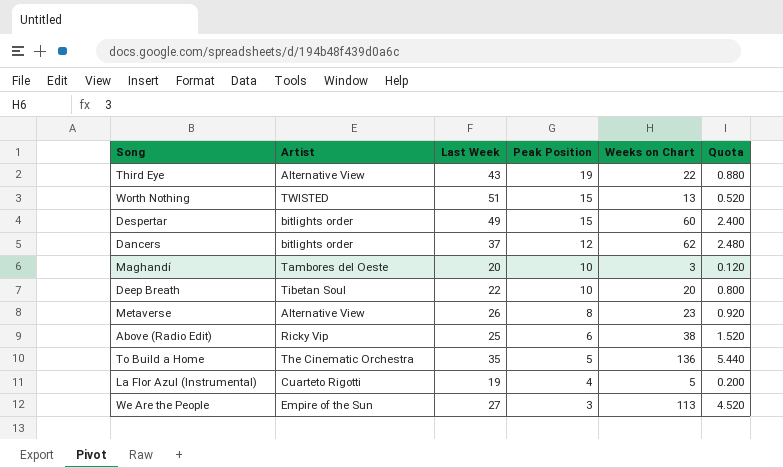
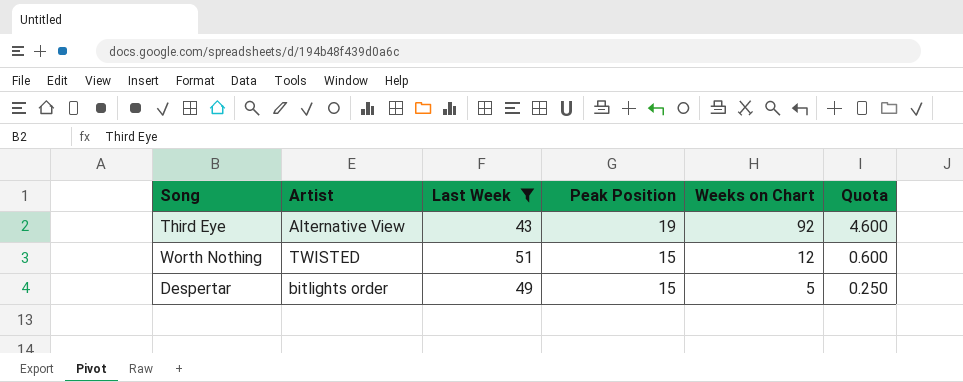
filter: none -> Last Week >= 43
column Quota | formula: [Weeks on Chart] * 0.04 -> [Weeks on Chart] * 0.05
Third Eye | Weeks on Chart: 22 -> 92
Worth Nothing | Weeks on Chart: 13 -> 12
Despertar | Weeks on Chart: 60 -> 5

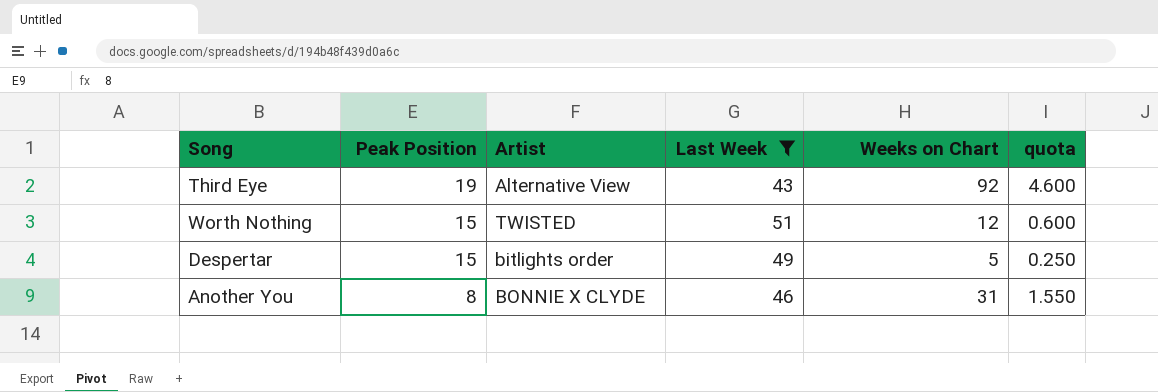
column Peak Position | position: 4 -> 2
column name: Quota -> quota
row Another You: none -> 8 | BONNIE X CLYDE | 46 | 31 | 1.550

